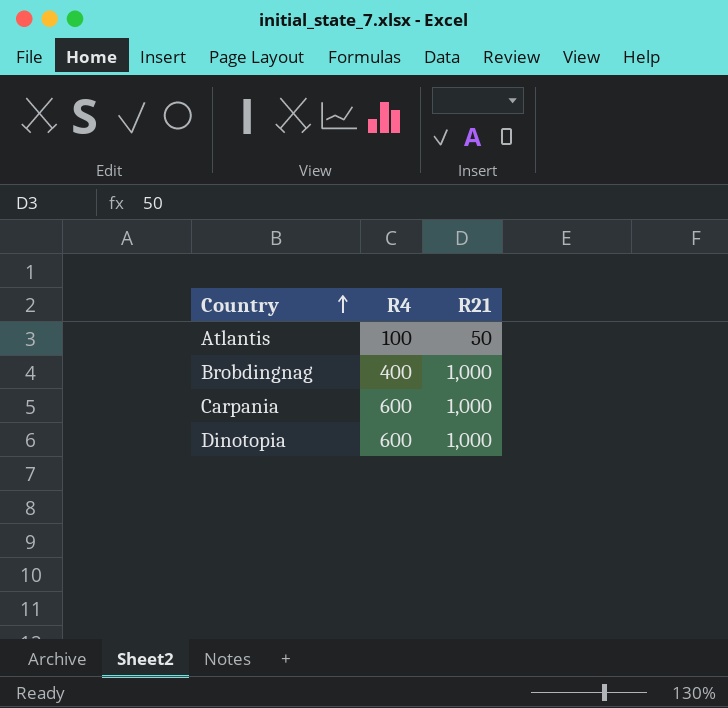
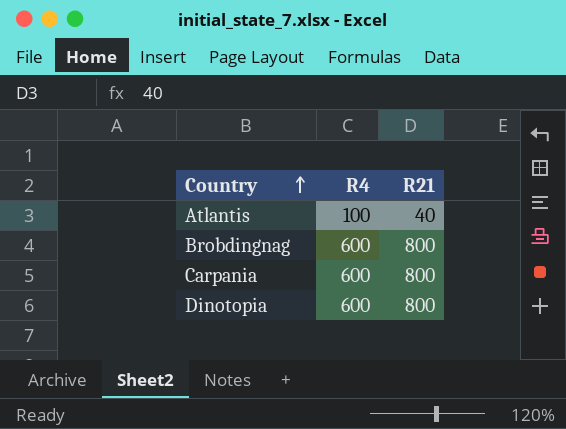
Atlantis | R21: 50 -> 40
Brobdingnag | R4: 400 -> 600
Brobdingnag | R21: 1,000 -> 800
Carpania | R21: 1,000 -> 800
Dinotopia | R21: 1,000 -> 800

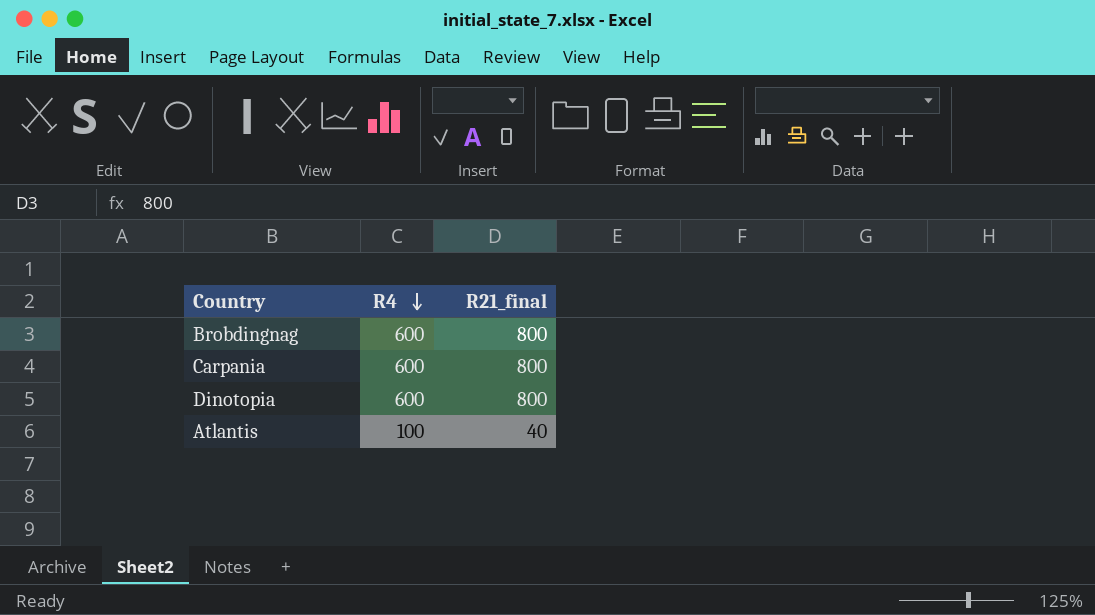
row order: Country ascending -> R4 descending
column name: R21 -> R21_final

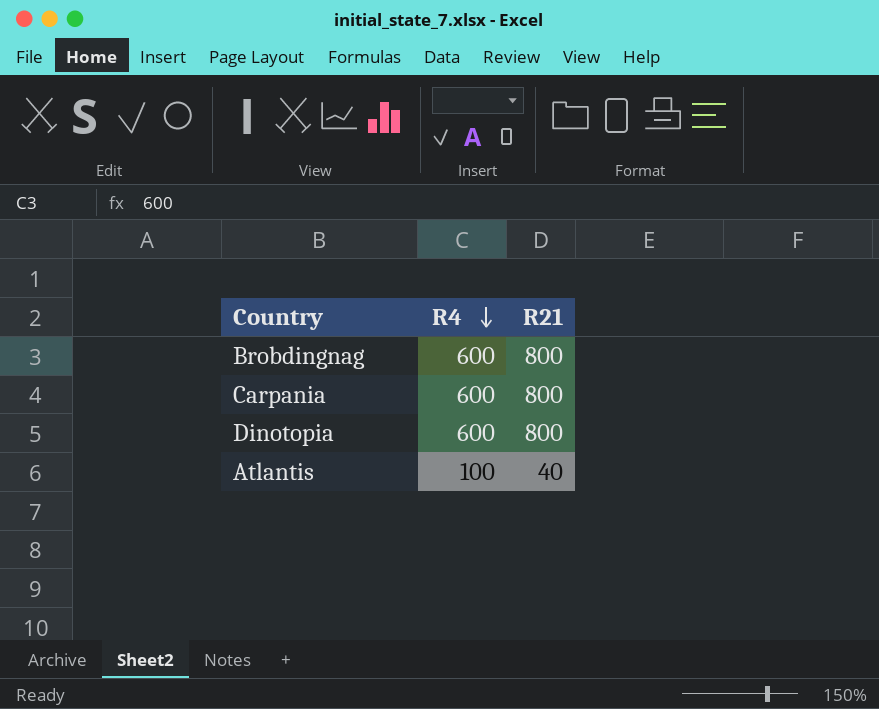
column name: R21_final -> R21

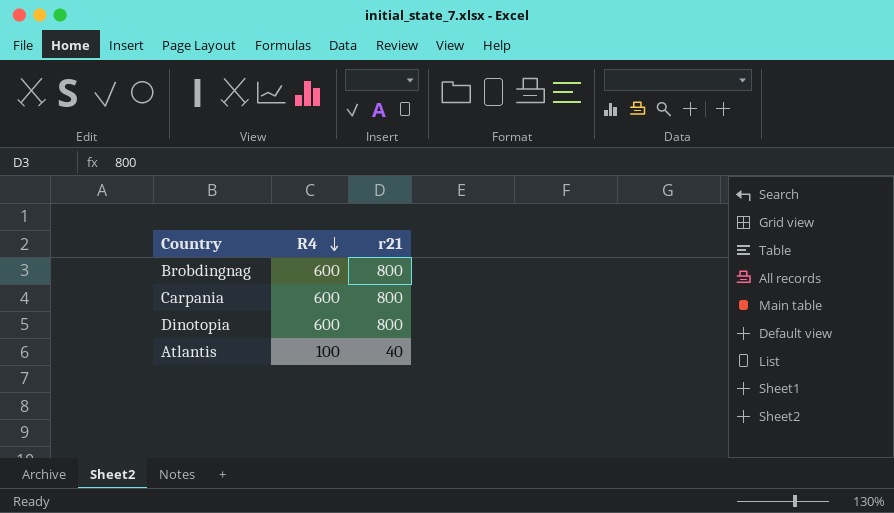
column name: R21 -> r21

